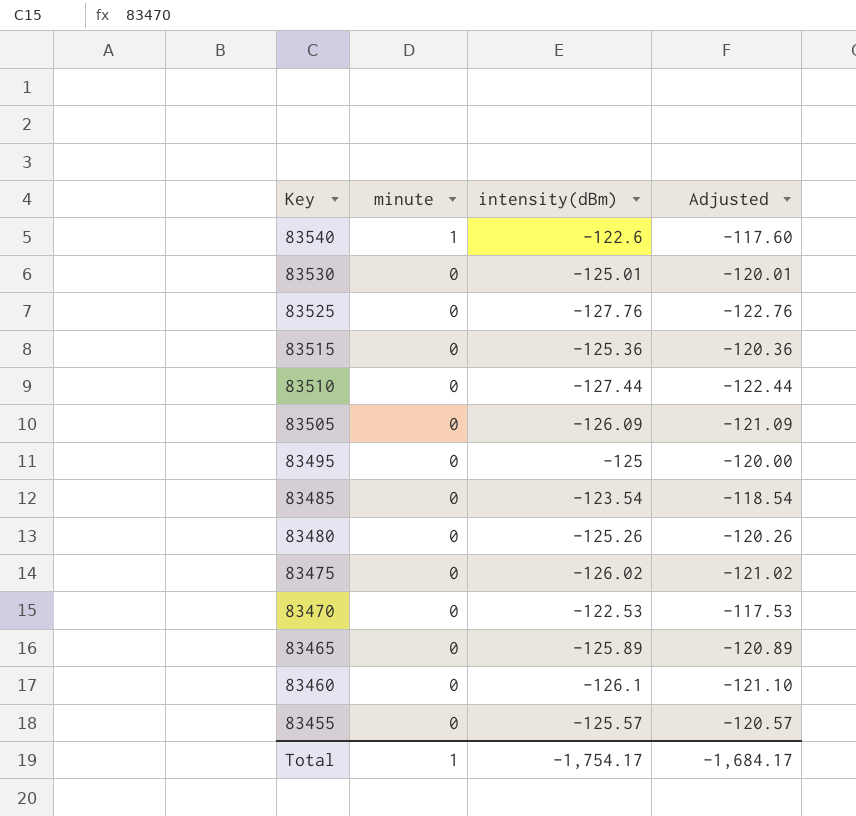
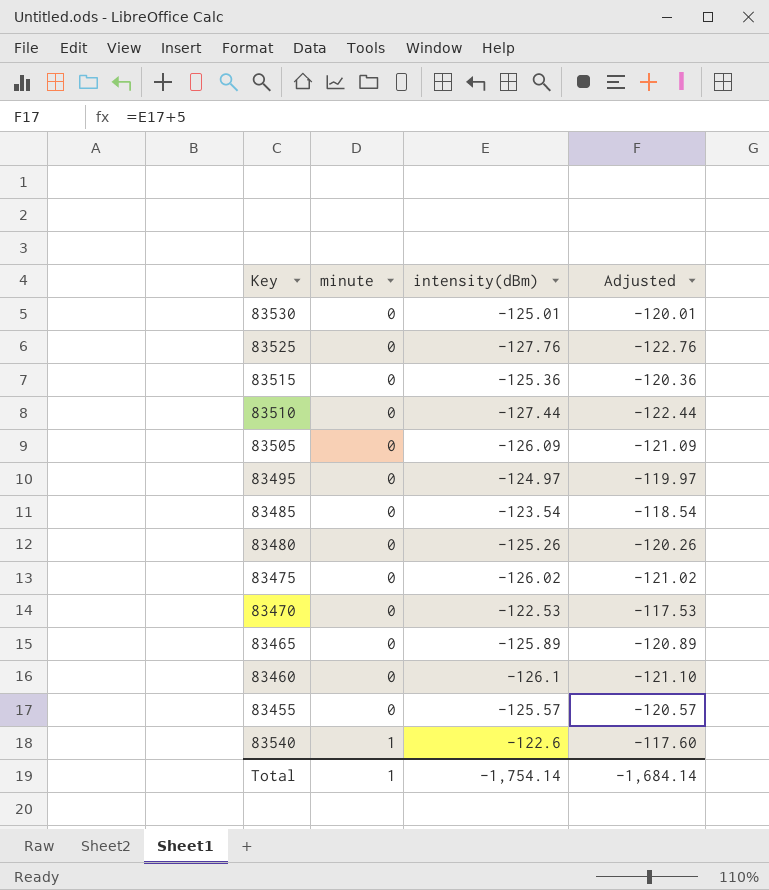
row order: Key descending -> minute ascending
83495 | intensity(dBm): -125 -> -124.97
83495 | Adjusted: -120.00 -> -119.97
Total | intensity(dBm): -1,754.17 -> -1,754.14
Total | Adjusted: -1,684.17 -> -1,684.14

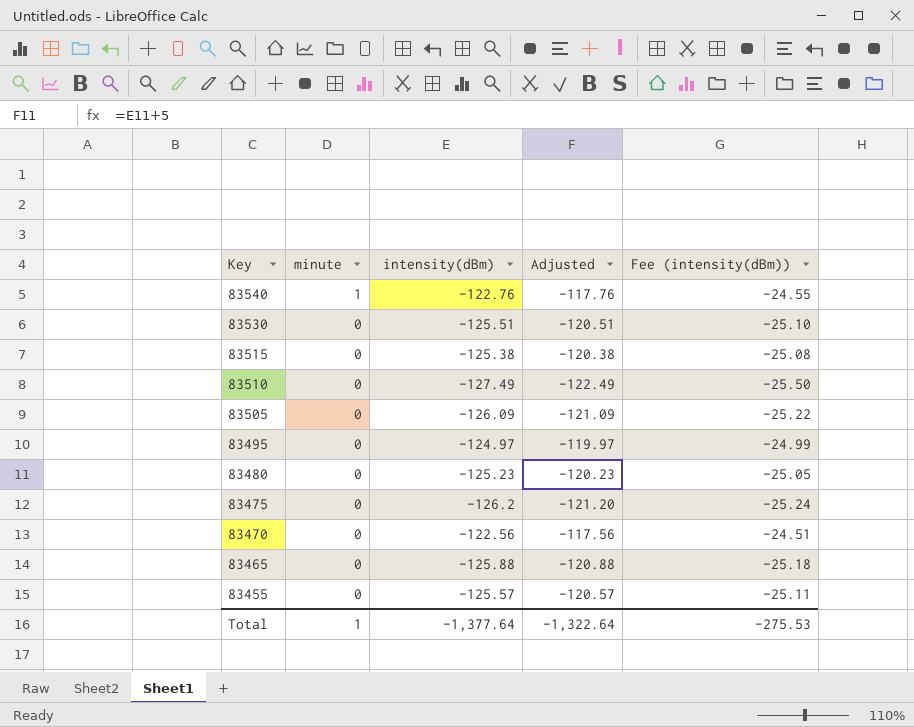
row order: minute ascending -> Key descending
column Fee (intensity(dBm)) | formula: none -> [intensity(dBm)] * 0.2
row 83525: 0 | -127.76 | -122.76 -> none
row 83485: 0 | -123.54 | -118.54 -> none
row 83460: 0 | -126.1 | -121.10 -> none
83540 | intensity(dBm): -122.6 -> -122.76
83540 | Adjusted: -117.60 -> -117.76
83530 | intensity(dBm): -125.01 -> -125.51
83530 | Adjusted: -120.01 -> -120.51
83515 | intensity(dBm): -125.36 -> -125.38
83515 | Adjusted: -120.36 -> -120.38
83510 | intensity(dBm): -127.44 -> -127.49
83510 | Adjusted: -122.44 -> -122.49
83480 | intensity(dBm): -125.26 -> -125.23
83480 | Adjusted: -120.26 -> -120.23
83475 | intensity(dBm): -126.02 -> -126.2
83475 | Adjusted: -121.02 -> -121.20
83470 | intensity(dBm): -122.53 -> -122.56
83470 | Adjusted: -117.53 -> -117.56
83465 | intensity(dBm): -125.89 -> -125.88
83465 | Adjusted: -120.89 -> -120.88
Total | intensity(dBm): -1,754.14 -> -1,377.64
Total | Adjusted: -1,684.14 -> -1,322.64

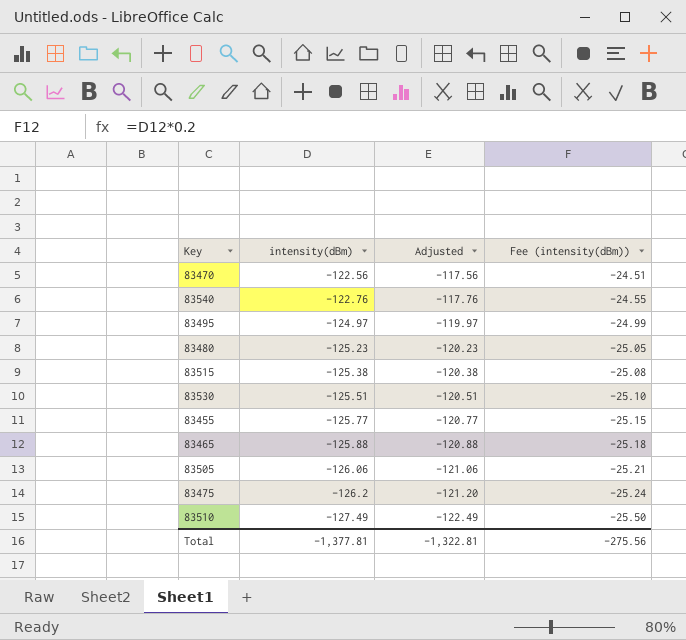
row order: Key descending -> intensity(dBm) descending
column minute | position: 2 -> none
83455 | intensity(dBm): -125.57 -> -125.77
83455 | Adjusted: -120.57 -> -120.77
83455 | Fee (intensity(dBm)): -25.11 -> -25.15
83505 | intensity(dBm): -126.09 -> -126.06
83505 | Adjusted: -121.09 -> -121.06
83505 | Fee (intensity(dBm)): -25.22 -> -25.21
Total | intensity(dBm): -1,377.64 -> -1,377.81
Total | Adjusted: -1,322.64 -> -1,322.81
Total | Fee (intensity(dBm)): -275.53 -> -275.56

